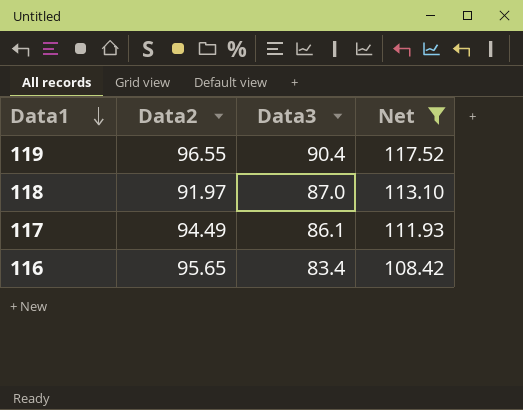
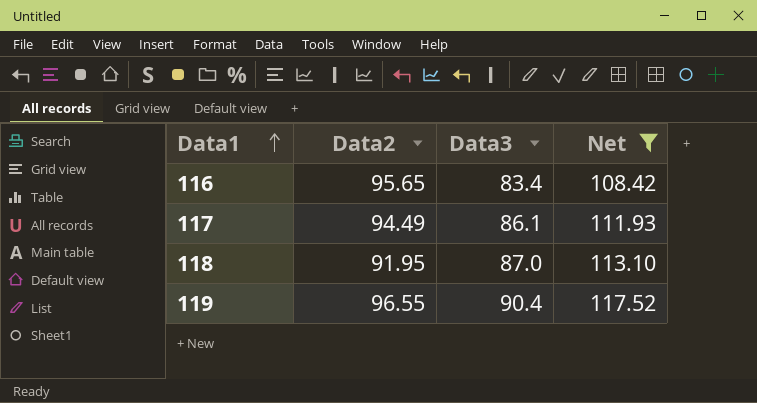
row order: Data1 descending -> Data1 ascending
118 | Data2: 91.97 -> 91.95

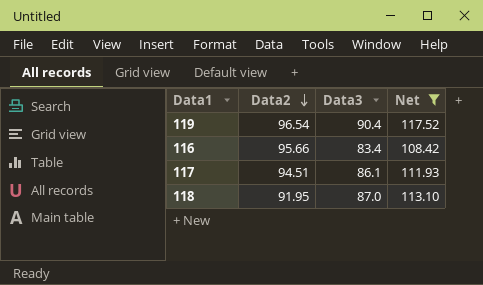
row order: Data1 ascending -> Data2 descending
119 | Data2: 96.55 -> 96.54
116 | Data2: 95.65 -> 95.66
117 | Data2: 94.49 -> 94.51

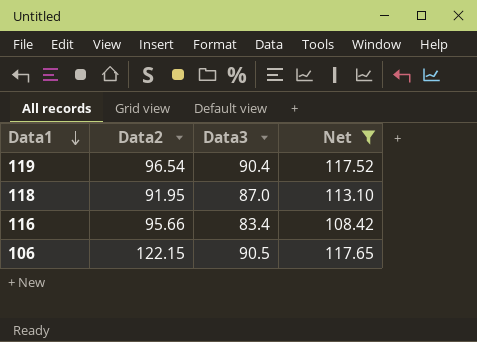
row order: Data2 descending -> Data1 descending
row 117: 94.51 | 86.1 | 111.93 -> none
row 106: none -> 122.15 | 90.5 | 117.65

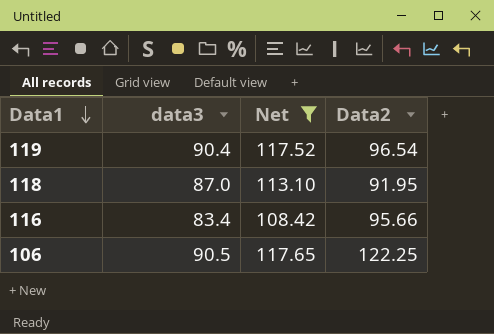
column name: Data3 -> data3
column Data2 | position: 2 -> 4
106 | Data2: 122.15 -> 122.25

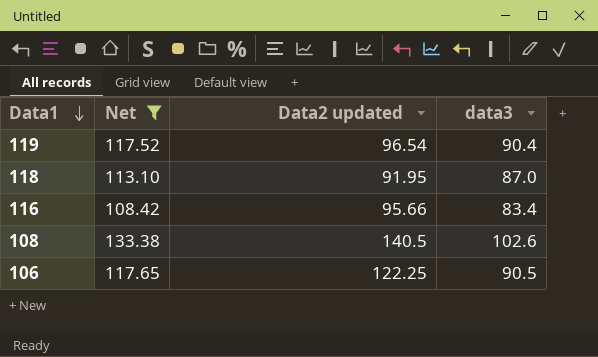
column name: Data2 -> Data2 updated
column data3 | position: 2 -> 4
row 108: none -> 133.38 | 140.5 | 102.6

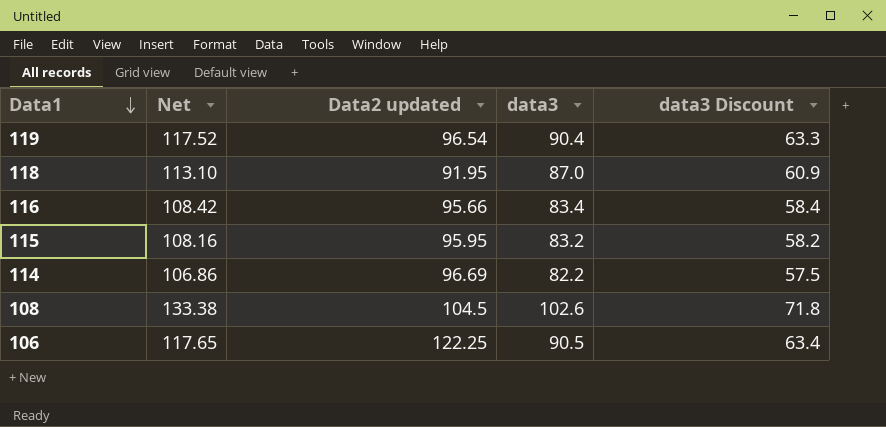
filter: Net >= 108.42 -> none
column data3 Discount | formula: none -> [data3] * 0.7
108 | Data2 updated: 140.5 -> 104.5

